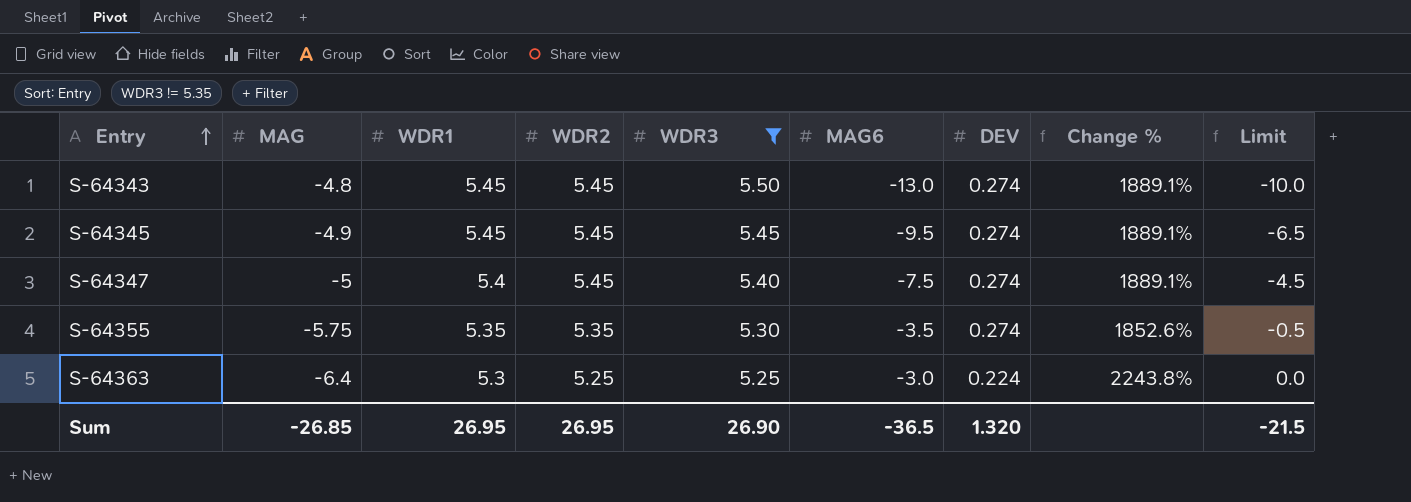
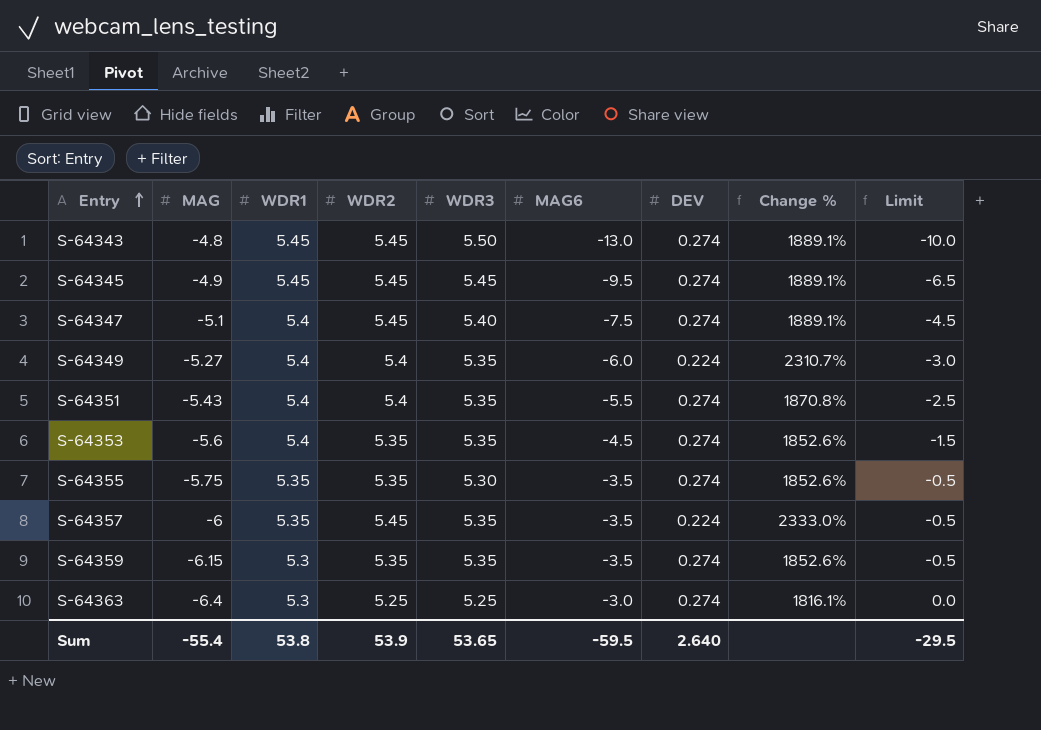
filter: WDR3 != 5.35 -> none
S-64347 | MAG: -5 -> -5.1
S-64363 | DEV: 0.224 -> 0.274
S-64363 | Change %: 2243.8% -> 1816.1%
Sum | MAG: -26.85 -> -55.4
Sum | WDR1: 26.95 -> 53.8
Sum | WDR2: 26.95 -> 53.9
Sum | WDR3: 26.90 -> 53.65
Sum | MAG6: -36.5 -> -59.5
Sum | DEV: 1.320 -> 2.640
Sum | Limit: -21.5 -> -29.5

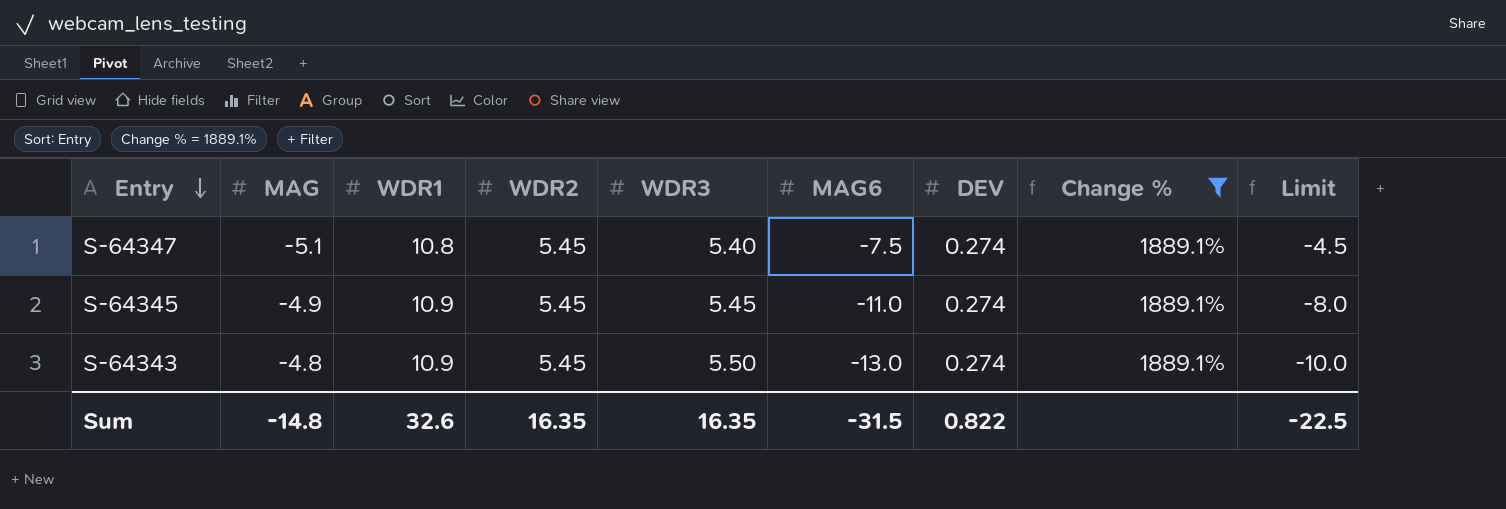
filter: none -> Change % = 1889.1%
row order: Entry ascending -> Entry descending
S-64347 | WDR1: 5.4 -> 10.8
S-64345 | WDR1: 5.45 -> 10.9
S-64345 | MAG6: -9.5 -> -11.0
S-64345 | Limit: -6.5 -> -8.0
S-64343 | WDR1: 5.45 -> 10.9
Sum | MAG: -55.4 -> -14.8
Sum | WDR1: 53.8 -> 32.6
Sum | WDR2: 53.9 -> 16.35
Sum | WDR3: 53.65 -> 16.35
Sum | MAG6: -59.5 -> -31.5
Sum | DEV: 2.640 -> 0.822
Sum | Limit: -29.5 -> -22.5

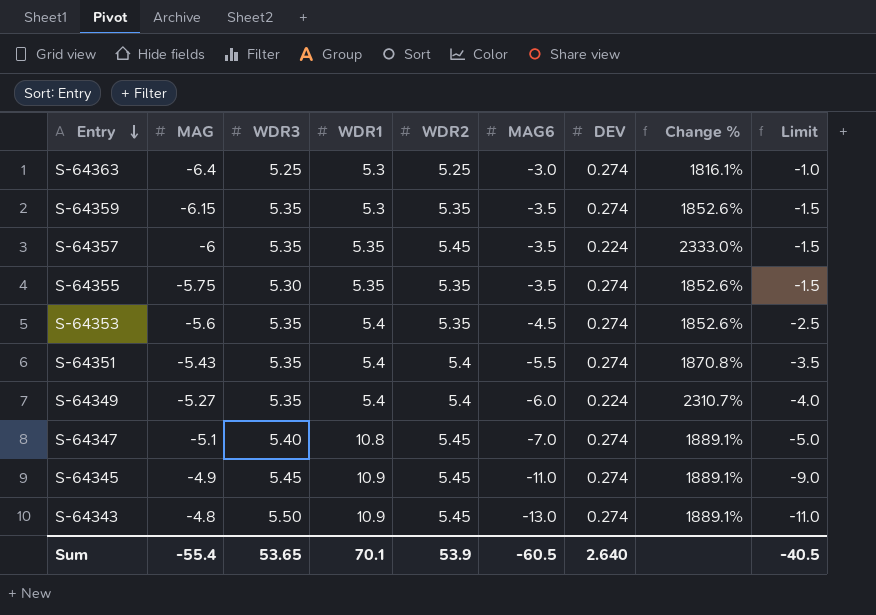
filter: Change % = 1889.1% -> none
column WDR3 | position: 5 -> 3
column Limit | formula: [MAG6] + 3 -> [MAG6] + 2
S-64347 | MAG6: -7.5 -> -7.0
Sum | MAG: -14.8 -> -55.4
Sum | WDR3: 16.35 -> 53.65
Sum | WDR1: 32.6 -> 70.1
Sum | WDR2: 16.35 -> 53.9
Sum | MAG6: -31.5 -> -60.5
Sum | DEV: 0.822 -> 2.640
Sum | Limit: -22.5 -> -40.5

